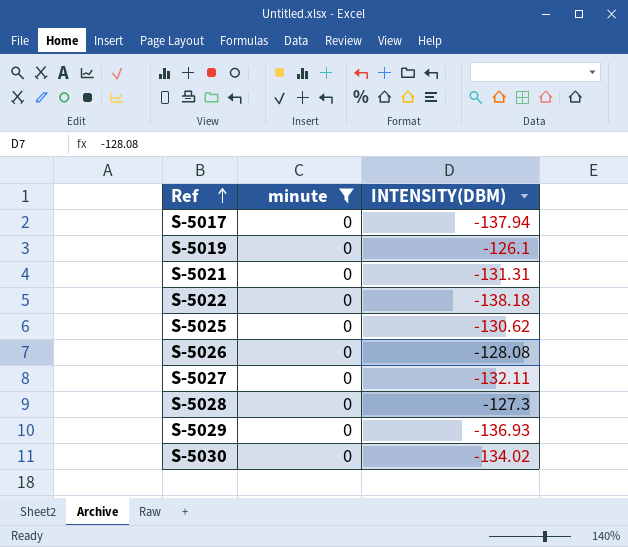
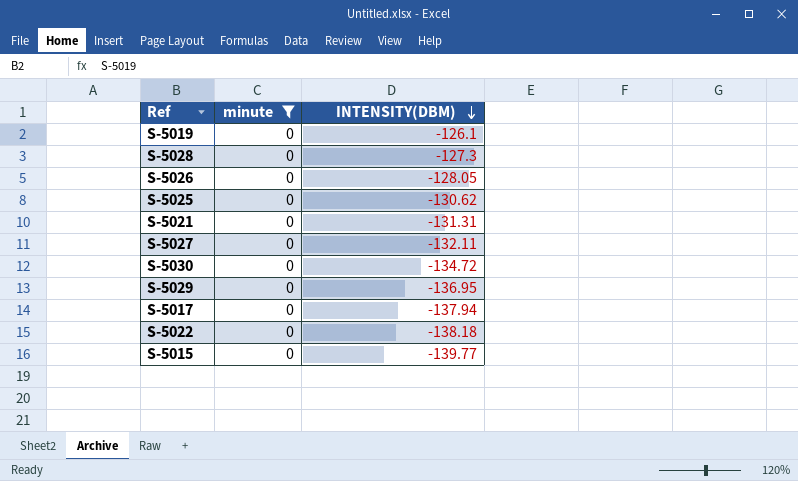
row order: Ref ascending -> INTENSITY(DBM) descending
S-5026 | INTENSITY(DBM): -128.08 -> -128.05
S-5030 | INTENSITY(DBM): -134.02 -> -134.72
S-5029 | INTENSITY(DBM): -136.93 -> -136.95
row S-5015: none -> 0 | -139.77

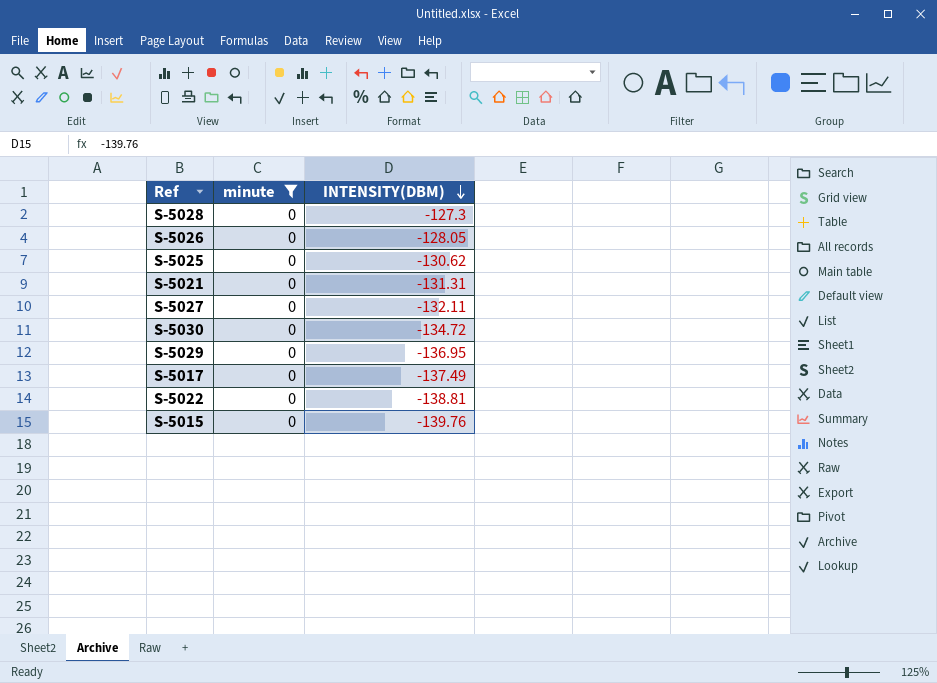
row S-5019: 0 | -126.1 -> none
S-5017 | INTENSITY(DBM): -137.94 -> -137.49
S-5022 | INTENSITY(DBM): -138.18 -> -138.81
S-5015 | INTENSITY(DBM): -139.77 -> -139.76

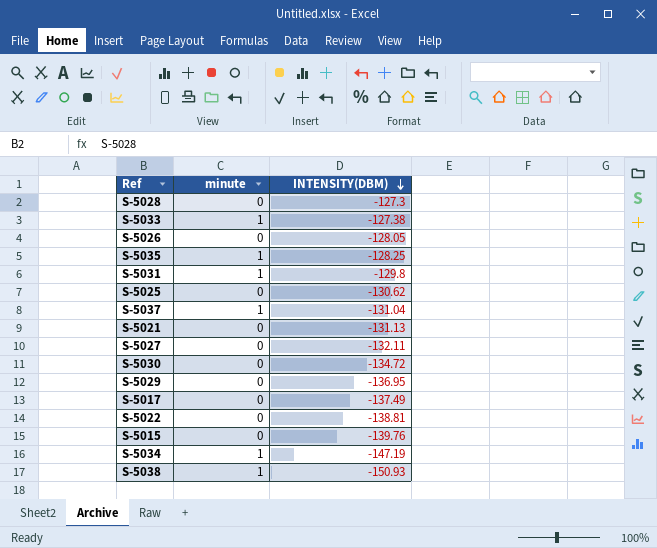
filter: minute = 0 -> none
S-5021 | INTENSITY(DBM): -131.31 -> -131.13

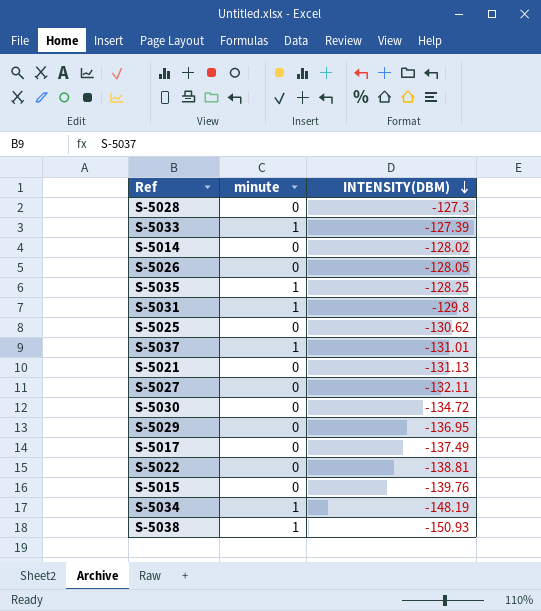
S-5033 | INTENSITY(DBM): -127.38 -> -127.39
row S-5014: none -> 0 | -128.02
S-5037 | INTENSITY(DBM): -131.04 -> -131.01
S-5034 | INTENSITY(DBM): -147.19 -> -148.19

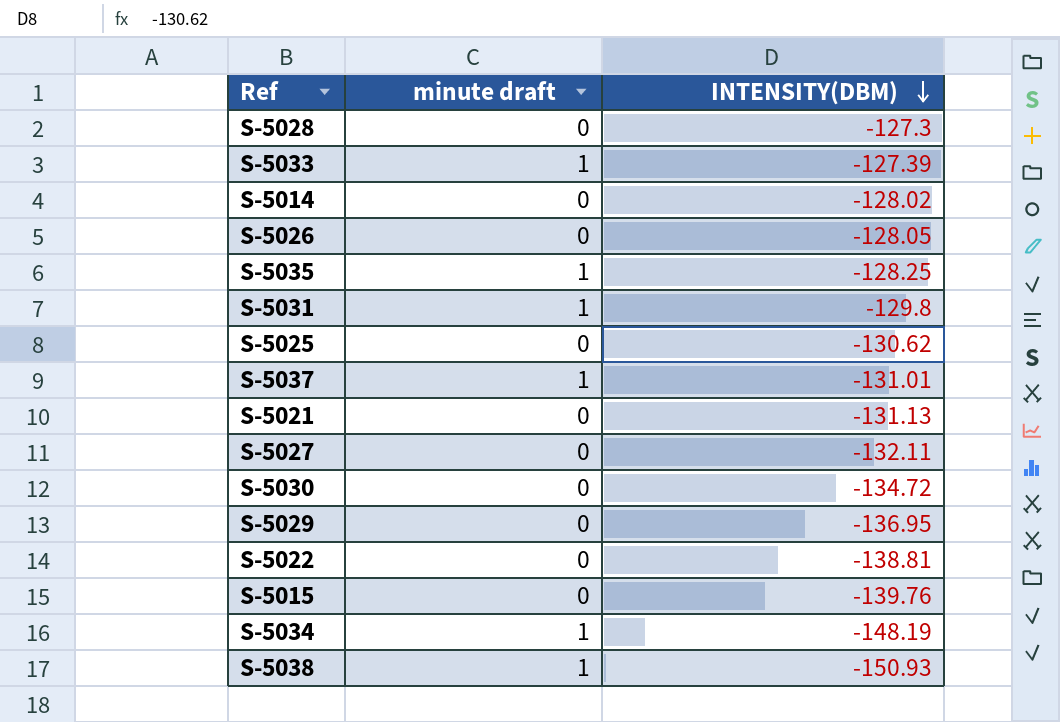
column name: minute -> minute draft
row S-5017: 0 | -137.49 -> none

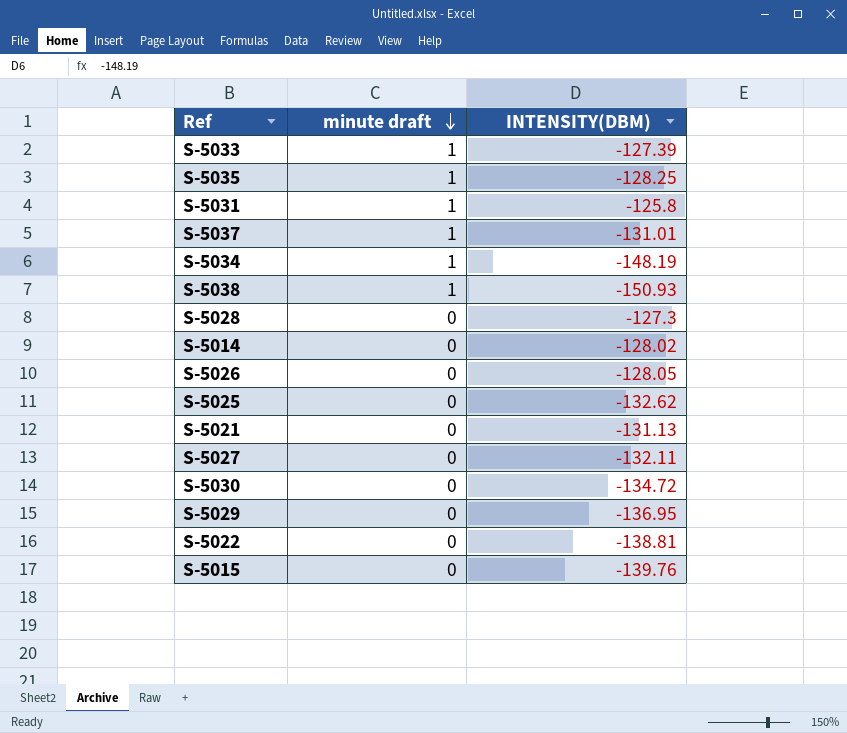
row order: INTENSITY(DBM) descending -> minute draft descending
S-5031 | INTENSITY(DBM): -129.8 -> -125.8
S-5025 | INTENSITY(DBM): -130.62 -> -132.62

